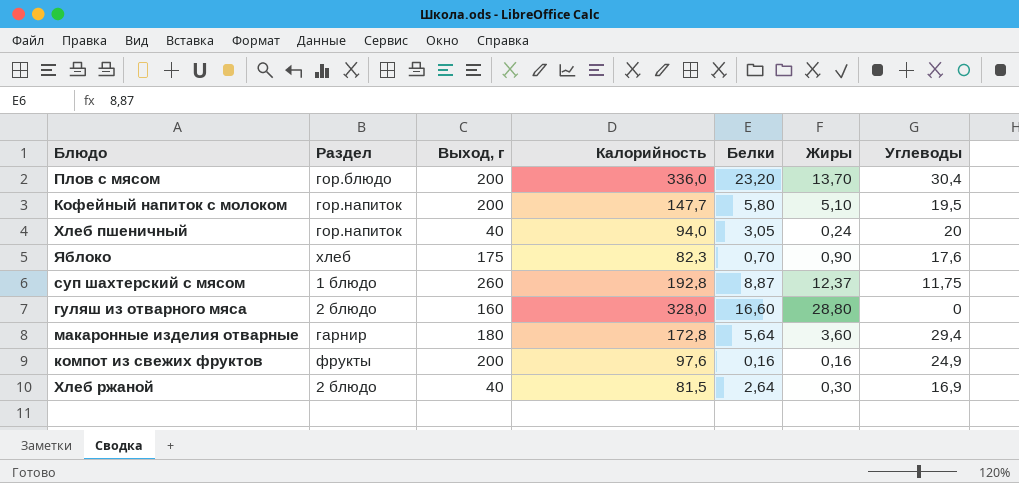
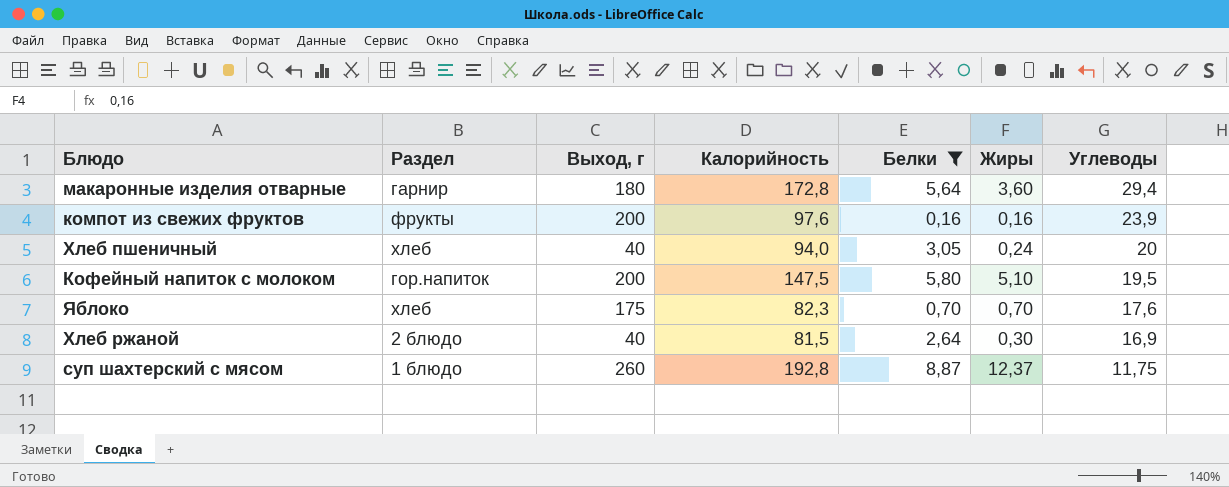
filter: none -> Белки <= 8,87
row order: none -> Углеводы descending
компот из свежих фруктов | Углеводы: 24,9 -> 23,9
Хлеб пшеничный | Раздел: гор.напиток -> хлеб
Кофейный напиток с молоком | Калорийность: 147,7 -> 147,5
Яблоко | Жиры: 0,90 -> 0,70

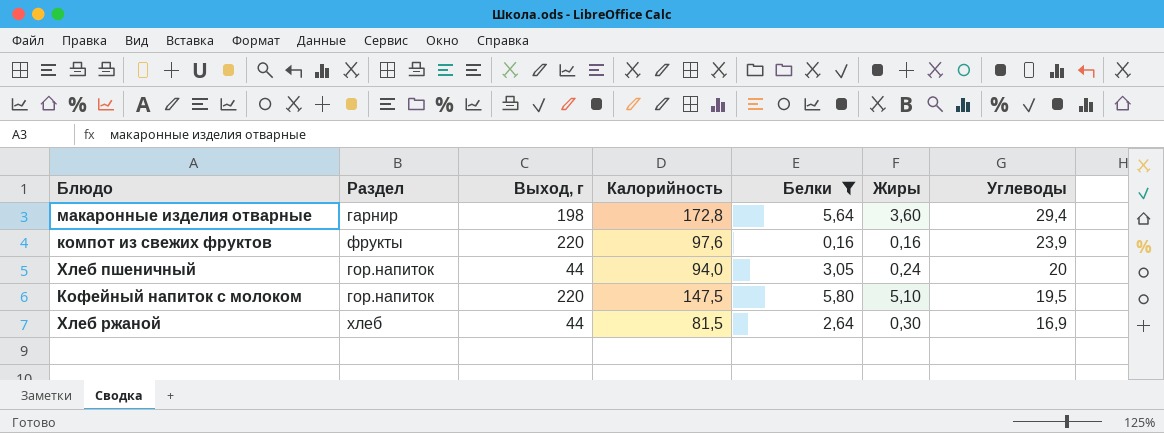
row Яблоко: хлеб | 175 | 82,3 | 0,70 | 0,70 | 17,6 -> none
row суп шахтерский с мясом: 1 блюдо | 260 | 192,8 | 8,87 | 12,37 | 11,75 -> none
макаронные изделия отварные | Выход, г: 180 -> 198
компот из свежих фруктов | Выход, г: 200 -> 220
Хлеб пшеничный | Раздел: хлеб -> гор.напиток
Хлеб пшеничный | Выход, г: 40 -> 44
Кофейный напиток с молоком | Выход, г: 200 -> 220
Хлеб ржаной | Раздел: 2 блюдо -> хлеб
Хлеб ржаной | Выход, г: 40 -> 44

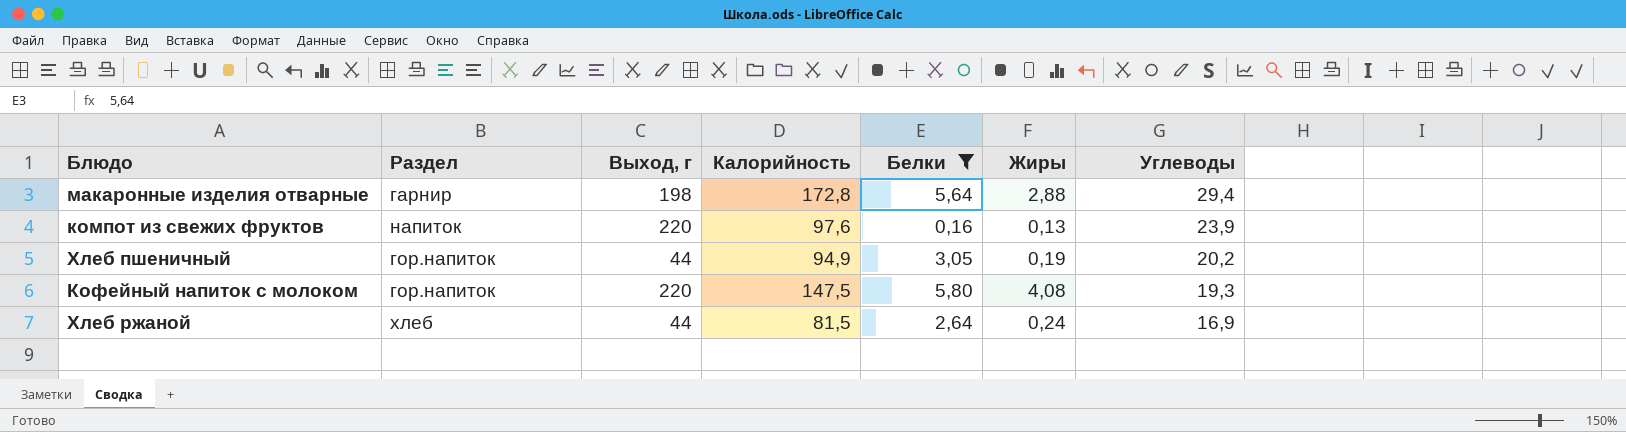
макаронные изделия отварные | Жиры: 3,60 -> 2,88
компот из свежих фруктов | Раздел: фрукты -> напиток
компот из свежих фруктов | Жиры: 0,16 -> 0,13
Хлеб пшеничный | Калорийность: 94,0 -> 94,9
Хлеб пшеничный | Жиры: 0,24 -> 0,19
Хлеб пшеничный | Углеводы: 20 -> 20,2
Кофейный напиток с молоком | Жиры: 5,10 -> 4,08
Кофейный напиток с молоком | Углеводы: 19,5 -> 19,3
Хлеб ржаной | Жиры: 0,30 -> 0,24

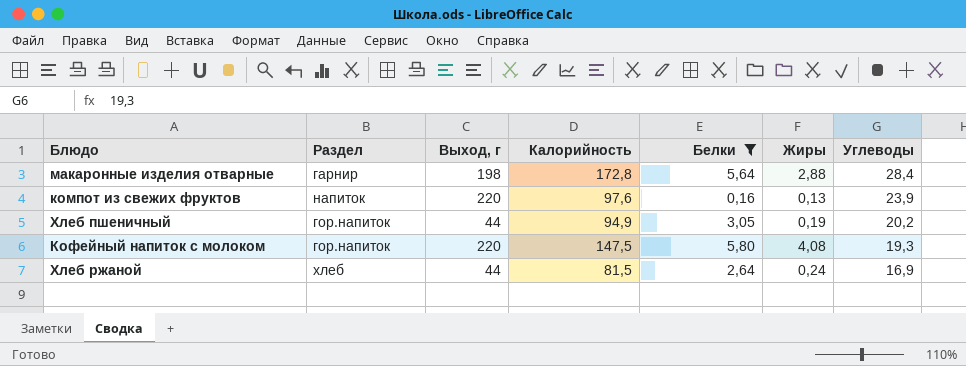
макаронные изделия отварные | Углеводы: 29,4 -> 28,4

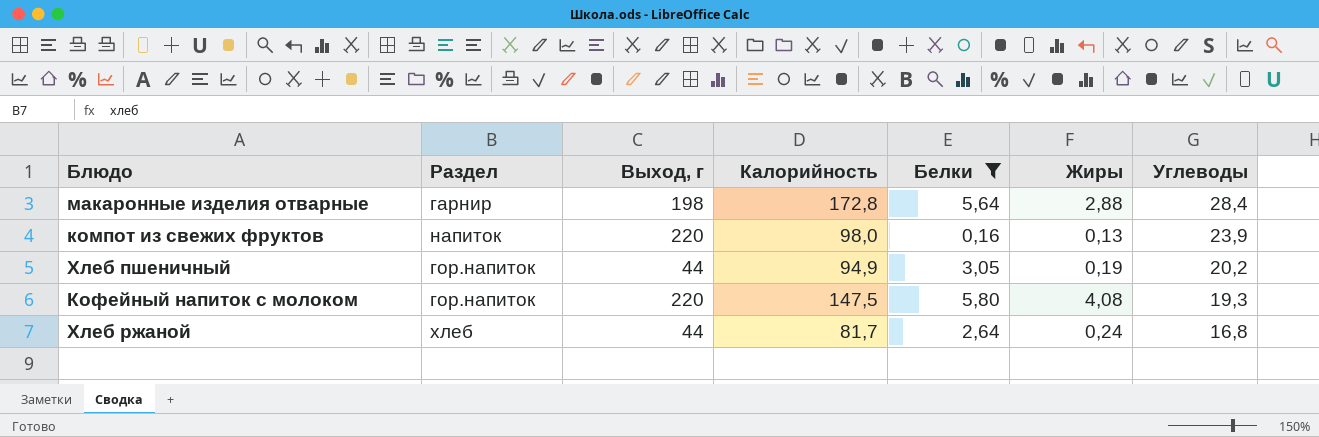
компот из свежих фруктов | Калорийность: 97,6 -> 98,0
Хлеб ржаной | Калорийность: 81,5 -> 81,7
Хлеб ржаной | Углеводы: 16,9 -> 16,8

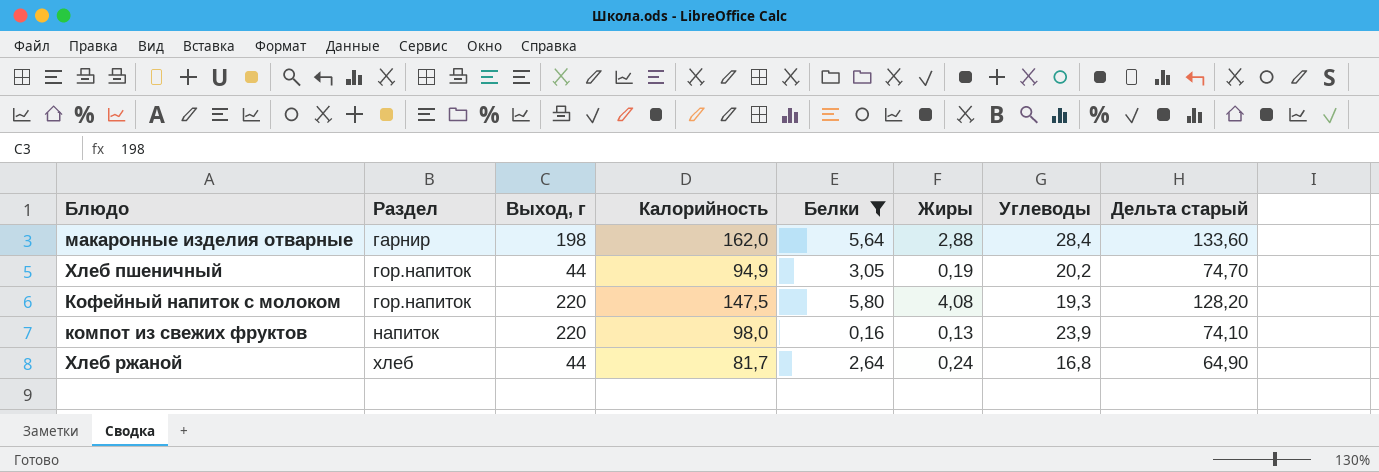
row order: Углеводы descending -> Раздел ascending
column Дельта старый | formula: none -> [Калорийность] - [Углеводы]
макаронные изделия отварные | Калорийность: 172,8 -> 162,0

